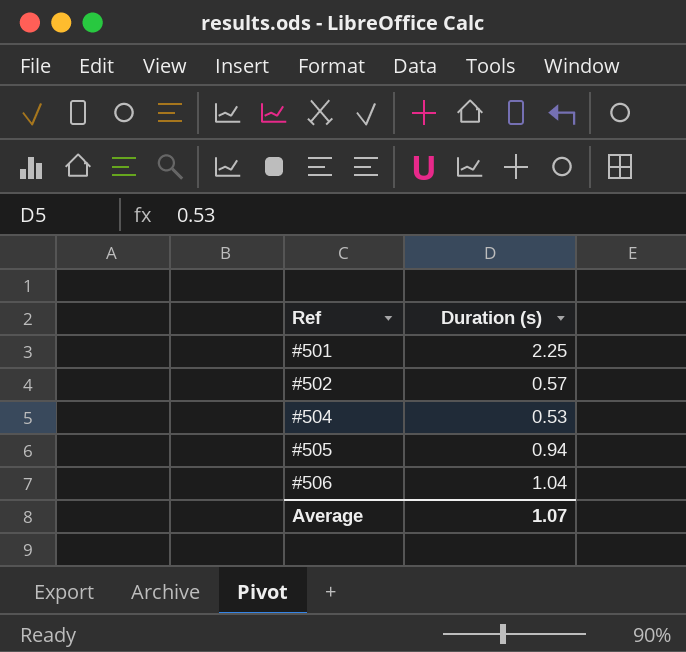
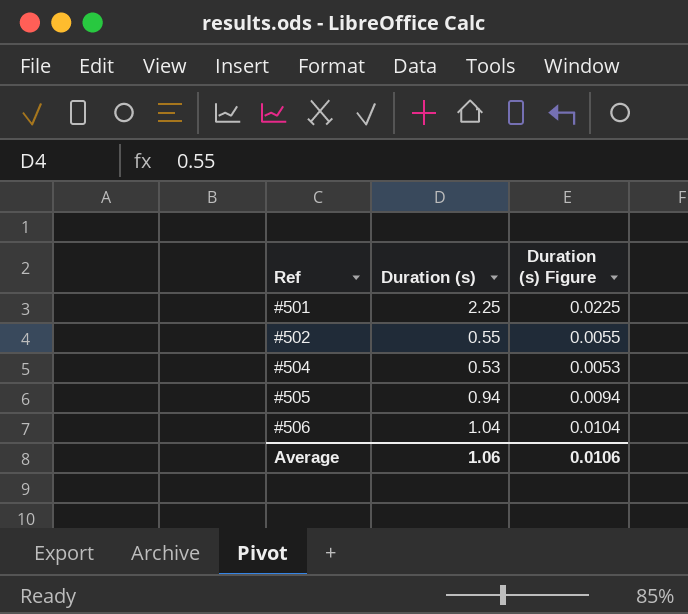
column Duration (s) Figure | formula: none -> [Duration (s)] * 0.01
#502 | Duration (s): 0.57 -> 0.55
Average | Duration (s): 1.07 -> 1.06

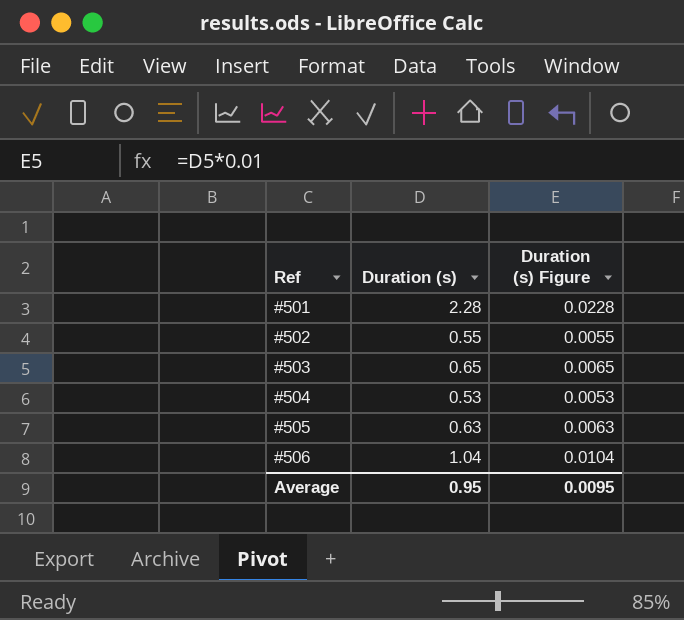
#501 | Duration (s): 2.25 -> 2.28
#501 | Duration (s) Figure: 0.0225 -> 0.0228
row #503: none -> 0.65 | 0.0065
#505 | Duration (s): 0.94 -> 0.63
#505 | Duration (s) Figure: 0.0094 -> 0.0063
Average | Duration (s): 1.06 -> 0.95
Average | Duration (s) Figure: 0.0106 -> 0.0095

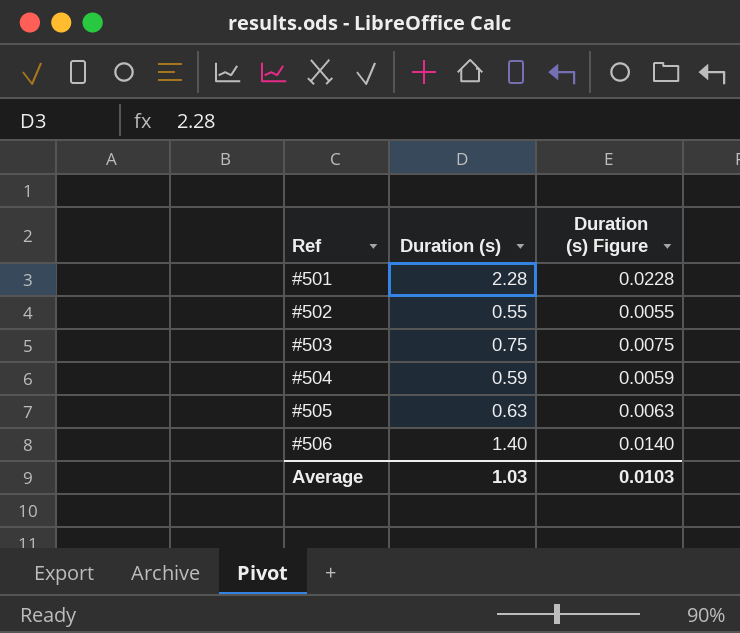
#503 | Duration (s): 0.65 -> 0.75
#503 | Duration (s) Figure: 0.0065 -> 0.0075
#504 | Duration (s): 0.53 -> 0.59
#504 | Duration (s) Figure: 0.0053 -> 0.0059
#506 | Duration (s): 1.04 -> 1.40
#506 | Duration (s) Figure: 0.0104 -> 0.0140
Average | Duration (s): 0.95 -> 1.03
Average | Duration (s) Figure: 0.0095 -> 0.0103

